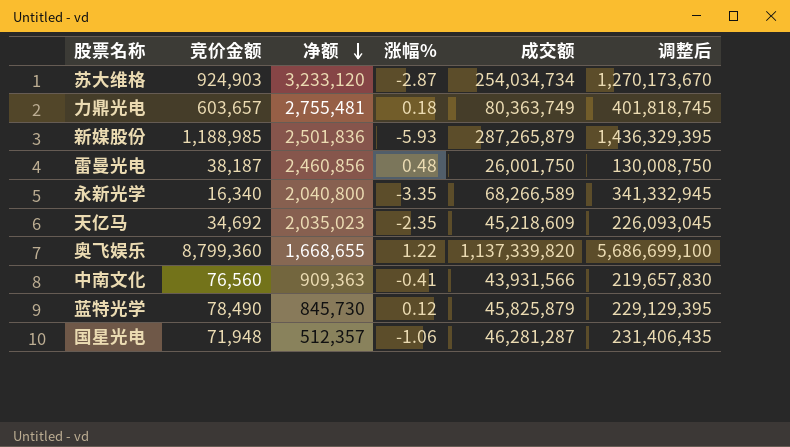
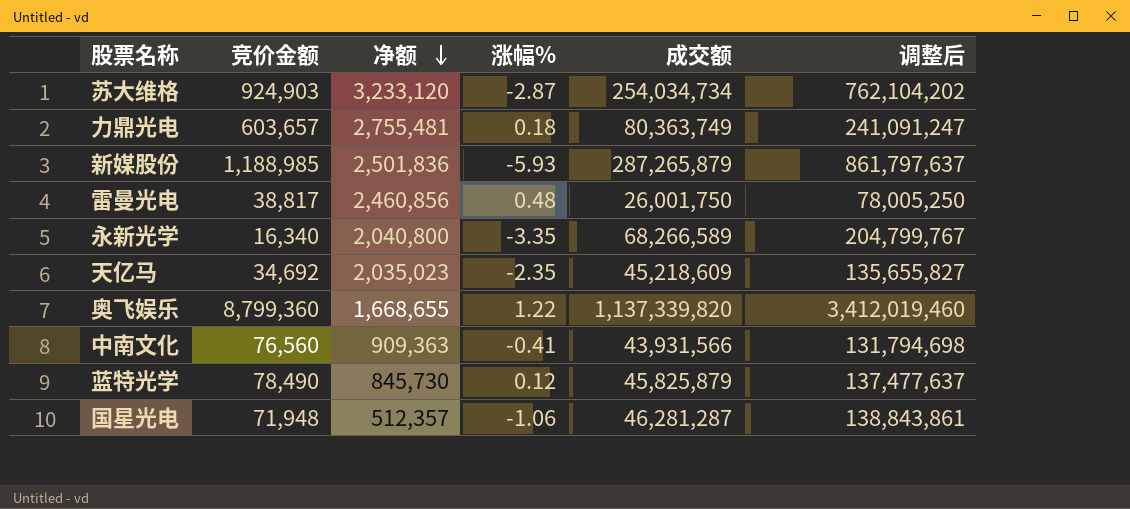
column 调整后 | formula: [成交额] * 5 -> [成交额] * 3
雷曼光电 | 竞价金额: 38,187 -> 38,817

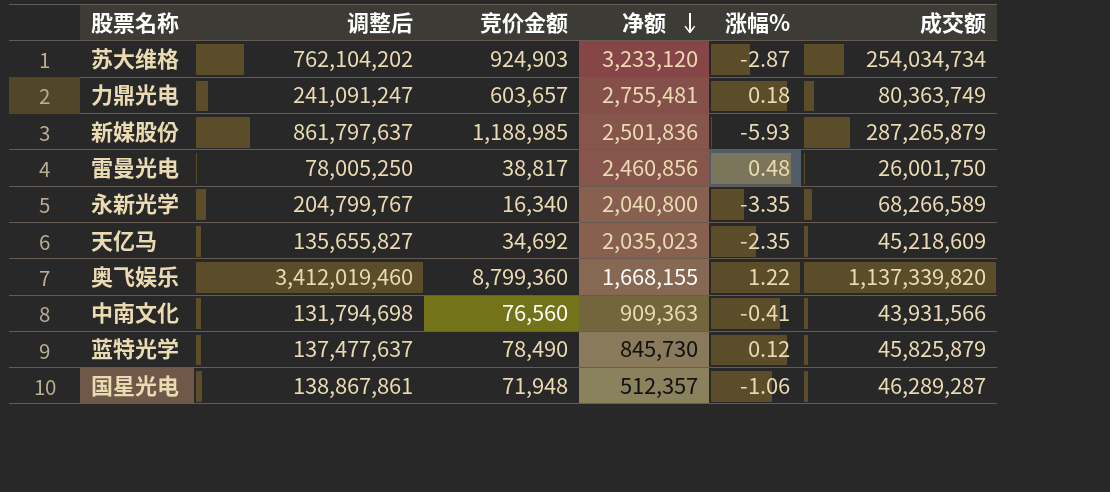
column 调整后 | position: 6 -> 2
奥飞娱乐 | 净额: 1,668,655 -> 1,668,155
国星光电 | 调整后: 138,843,861 -> 138,867,861
国星光电 | 成交额: 46,281,287 -> 46,289,287

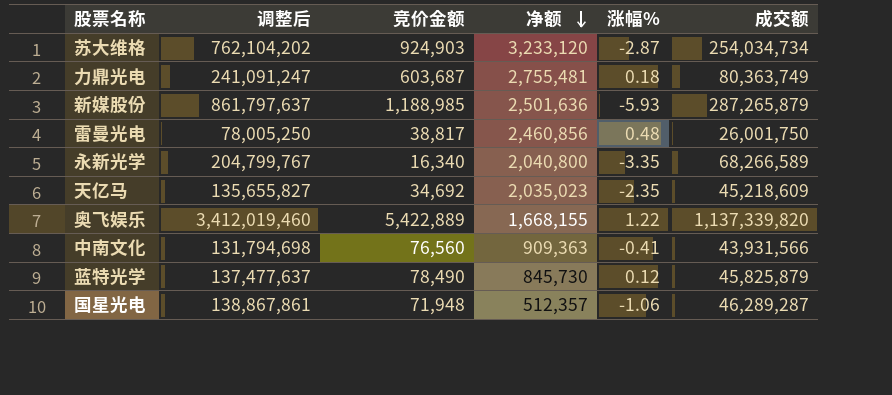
力鼎光电 | 竞价金额: 603,657 -> 603,687
新媒股份 | 净额: 2,501,836 -> 2,501,636
奥飞娱乐 | 竞价金额: 8,799,360 -> 5,422,889

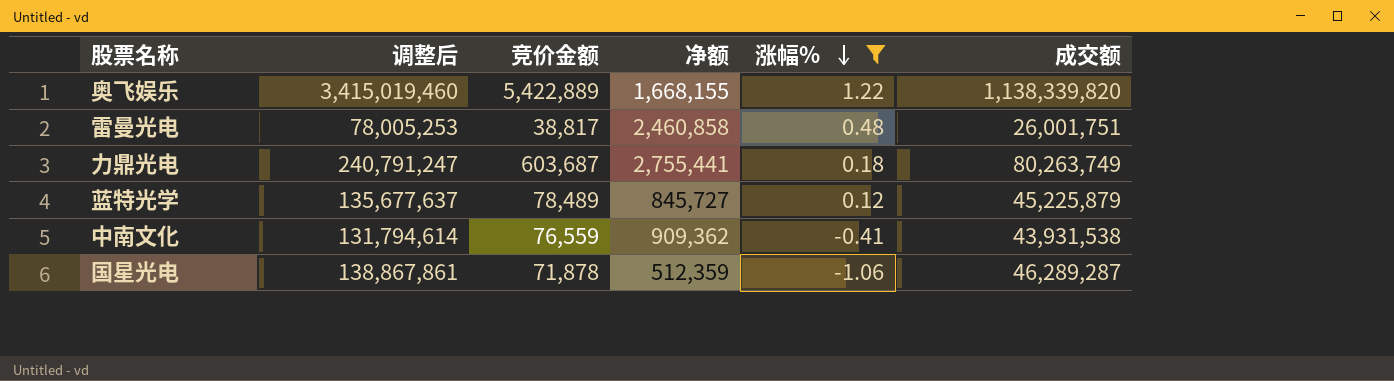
filter: none -> 涨幅% >= -1.06
row order: 净额 descending -> 涨幅% descending
奥飞娱乐 | 调整后: 3,412,019,460 -> 3,415,019,460
奥飞娱乐 | 成交额: 1,137,339,820 -> 1,138,339,820
雷曼光电 | 调整后: 78,005,250 -> 78,005,253
雷曼光电 | 净额: 2,460,856 -> 2,460,858
雷曼光电 | 成交额: 26,001,750 -> 26,001,751
力鼎光电 | 调整后: 241,091,247 -> 240,791,247
力鼎光电 | 净额: 2,755,481 -> 2,755,441
力鼎光电 | 成交额: 80,363,749 -> 80,263,749
蓝特光学 | 调整后: 137,477,637 -> 135,677,637
蓝特光学 | 竞价金额: 78,490 -> 78,489
蓝特光学 | 净额: 845,730 -> 845,727
蓝特光学 | 成交额: 45,825,879 -> 45,225,879
中南文化 | 调整后: 131,794,698 -> 131,794,614
中南文化 | 竞价金额: 76,560 -> 76,559
中南文化 | 净额: 909,363 -> 909,362
中南文化 | 成交额: 43,931,566 -> 43,931,538
国星光电 | 竞价金额: 71,948 -> 71,878
国星光电 | 净额: 512,357 -> 512,359

